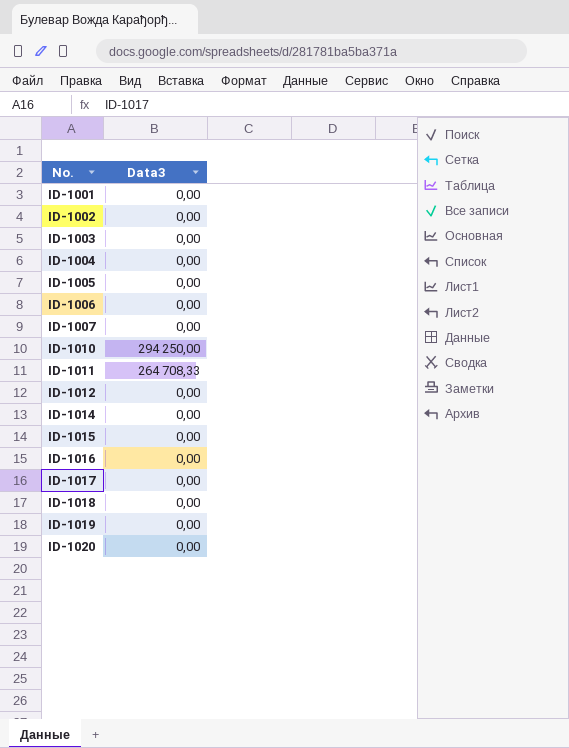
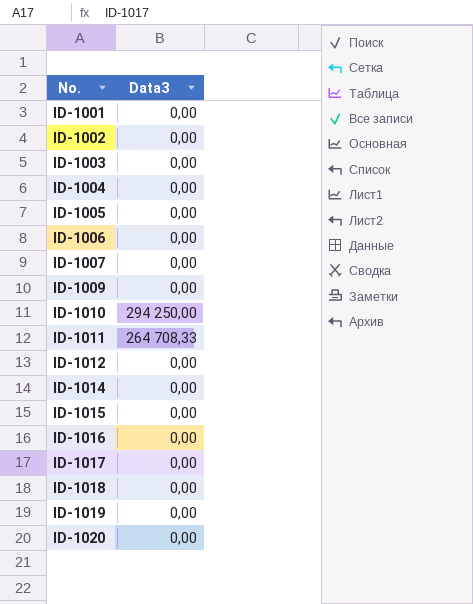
row ID-1009: none -> 0,00

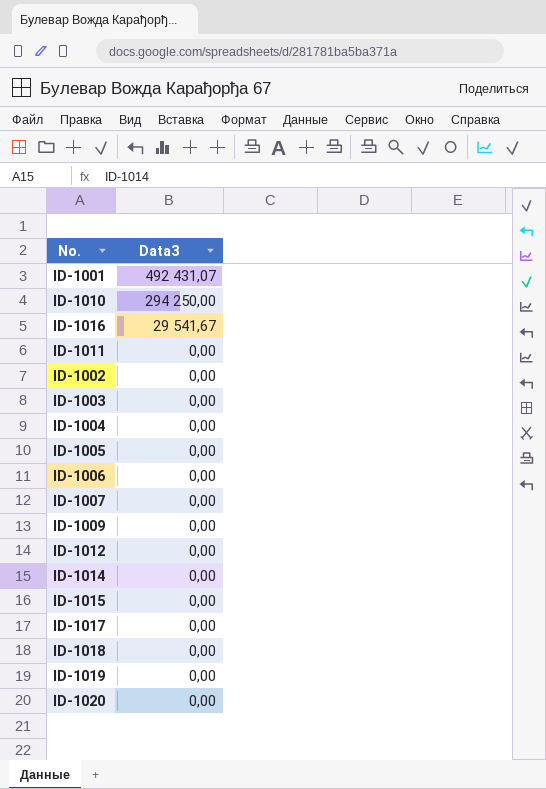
row order: No. ascending -> Data3 descending
ID-1001 | Data3: 0,00 -> 492 431,07
ID-1016 | Data3: 0,00 -> 29 541,67
ID-1011 | Data3: 264 708,33 -> 0,00

